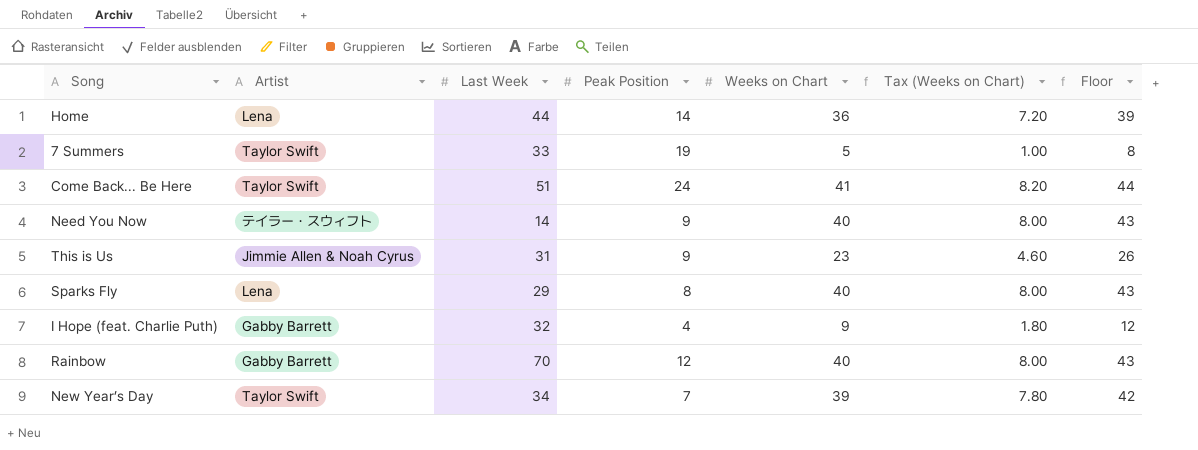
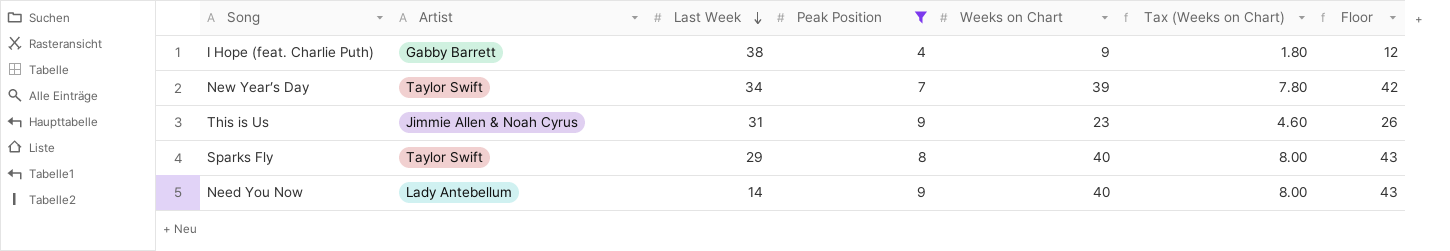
filter: none -> Peak Position <= 9
row order: none -> Last Week descending
I Hope (feat. Charlie Puth) | Last Week: 32 -> 38
Sparks Fly | Artist: Lena -> Taylor Swift
Need You Now | Artist: テイラー・スウィフト -> Lady Antebellum

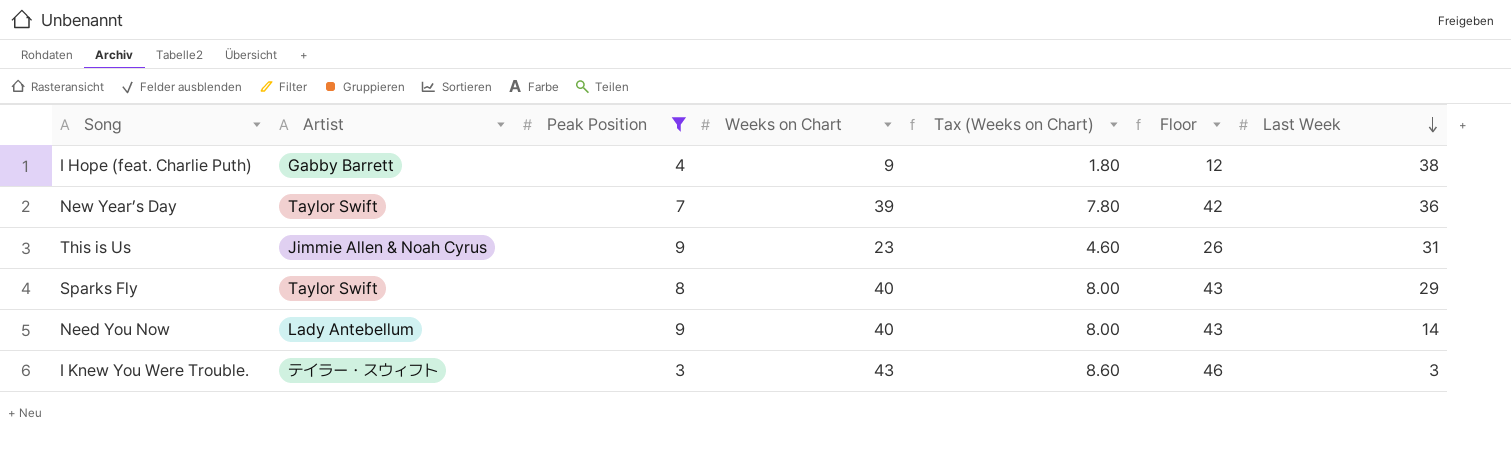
column Last Week | position: 3 -> 7
New Year’s Day | Last Week: 34 -> 36
row I Knew You Were Trouble.: none -> テイラー・スウィフト | 3 | 43 | 8.60 | 46 | 3

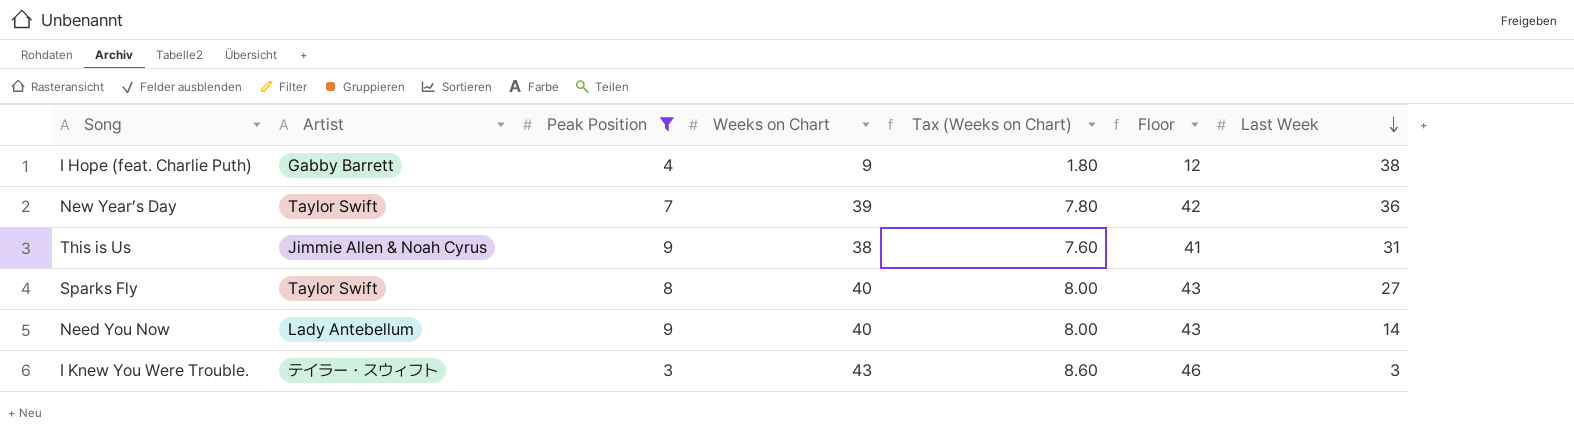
This is Us | Weeks on Chart: 23 -> 38
This is Us | Tax (Weeks on Chart): 4.60 -> 7.60
This is Us | Floor: 26 -> 41
Sparks Fly | Last Week: 29 -> 27

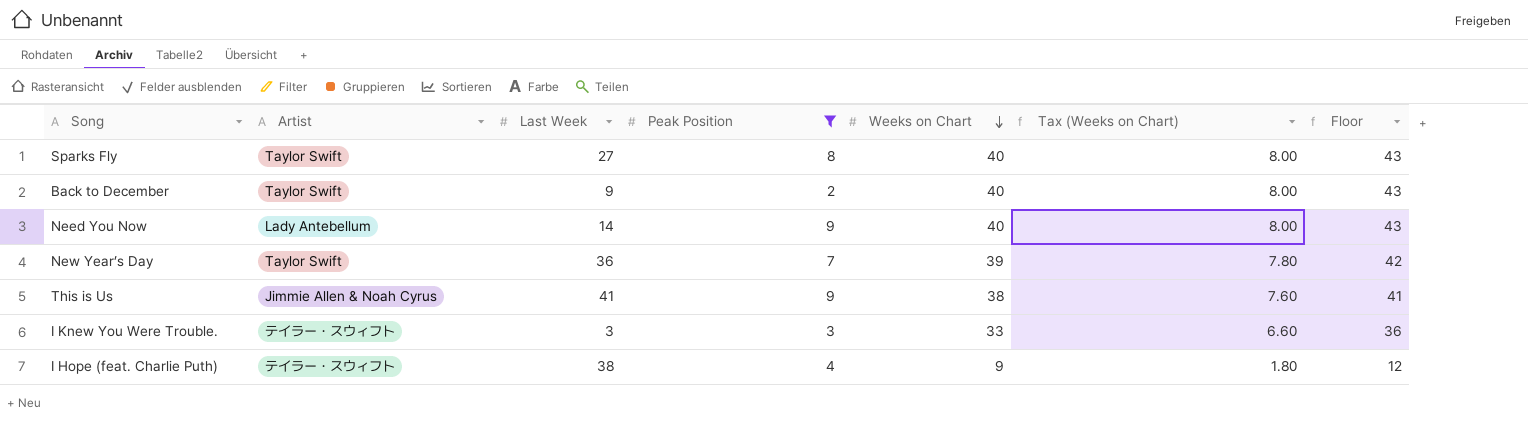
row order: Last Week descending -> Weeks on Chart descending
column Last Week | position: 7 -> 3
row Back to December: none -> Taylor Swift | 9 | 2 | 40 | 8.00 | 43
This is Us | Last Week: 31 -> 41
I Knew You Were Trouble. | Weeks on Chart: 43 -> 33
I Knew You Were Trouble. | Tax (Weeks on Chart): 8.60 -> 6.60
I Knew You Were Trouble. | Floor: 46 -> 36
I Hope (feat. Charlie Puth) | Artist: Gabby Barrett -> テイラー・スウィフト

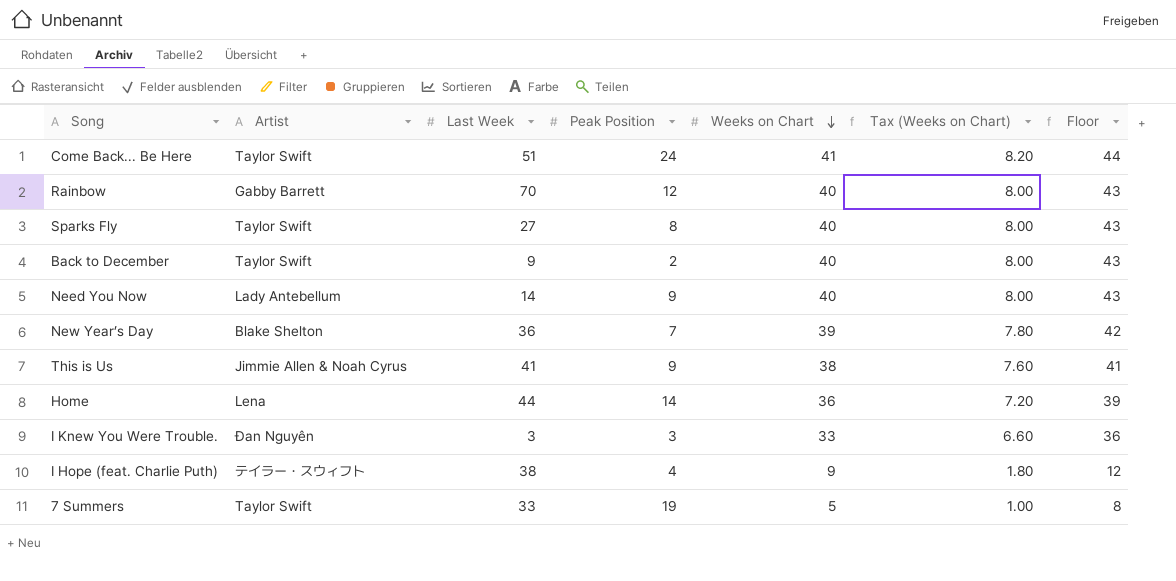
filter: Peak Position <= 9 -> none
New Year’s Day | Artist: Taylor Swift -> Blake Shelton
I Knew You Were Trouble. | Artist: テイラー・スウィフト -> Đan Nguyên

